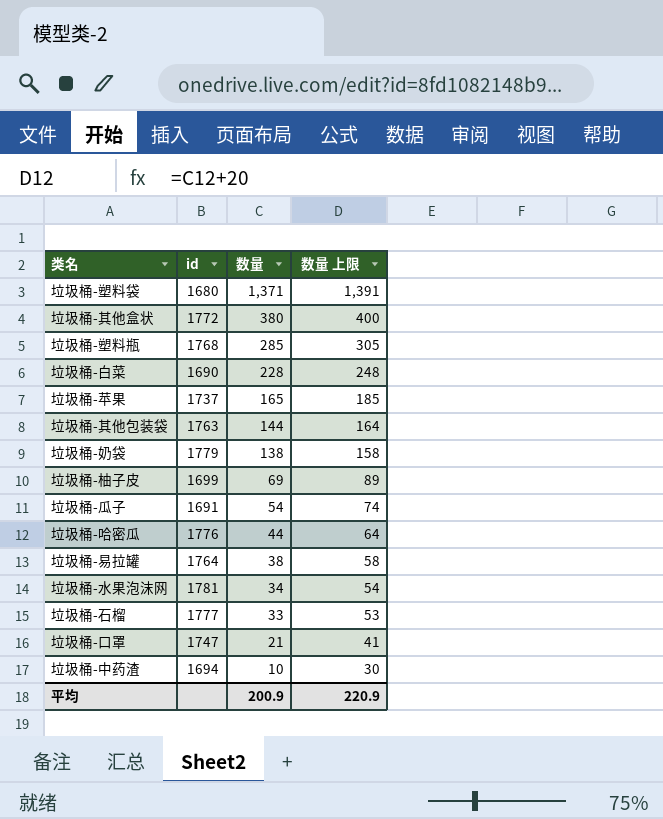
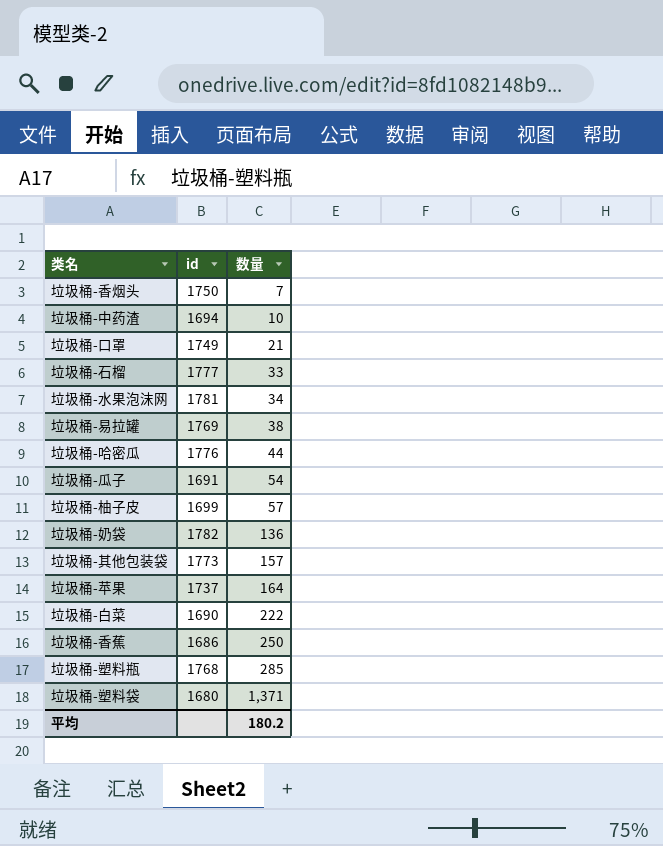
row order: 数量 descending -> 数量 ascending
column 数量 上限 | formula: [数量] + 20 -> none
row 垃圾桶-其他盒状: 1772 | 380 | 400 -> none
row 垃圾桶-香烟头: none -> 1750 | 7
垃圾桶-口罩 | id: 1747 -> 1749
垃圾桶-易拉罐 | id: 1764 -> 1769
垃圾桶-柚子皮 | 数量: 69 -> 57
垃圾桶-奶袋 | id: 1779 -> 1782
垃圾桶-奶袋 | 数量: 138 -> 136
垃圾桶-其他包装袋 | id: 1763 -> 1773
垃圾桶-其他包装袋 | 数量: 144 -> 157
垃圾桶-苹果 | 数量: 165 -> 164
垃圾桶-白菜 | 数量: 228 -> 222
row 垃圾桶-香蕉: none -> 1686 | 250
平均 | 数量: 200.9 -> 180.2

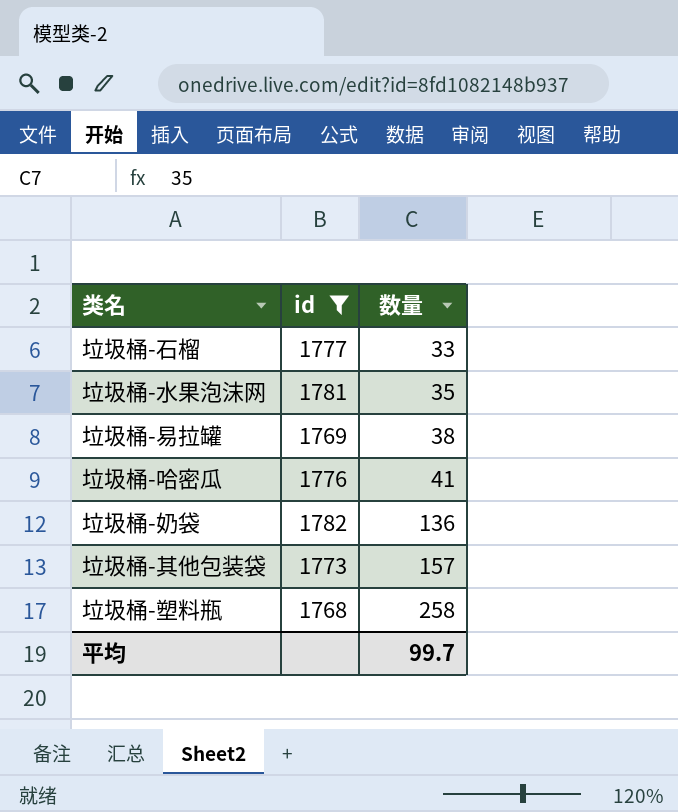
filter: none -> id >= 1768
垃圾桶-水果泡沫网 | 数量: 34 -> 35
垃圾桶-哈密瓜 | 数量: 44 -> 41
垃圾桶-塑料瓶 | 数量: 285 -> 258
平均 | 数量: 180.2 -> 99.7

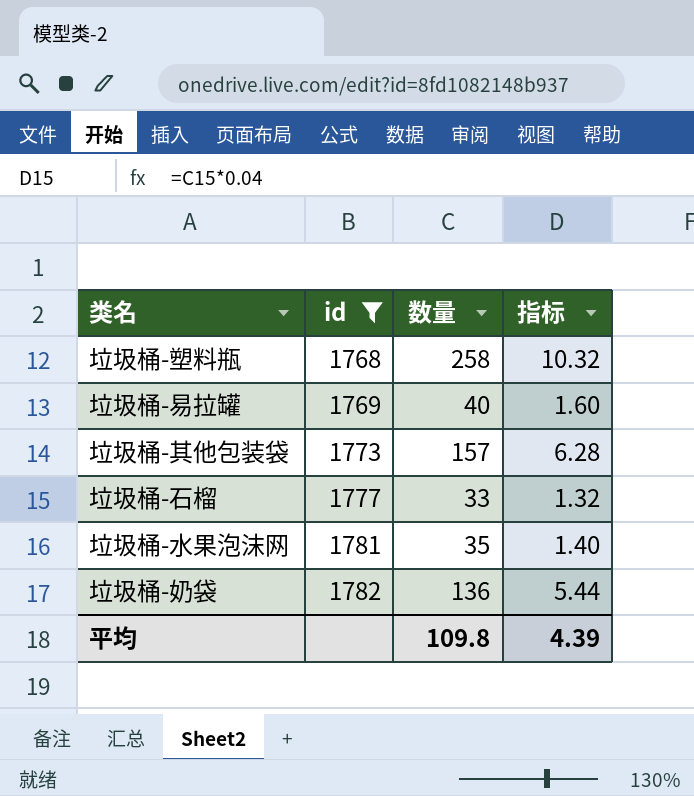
row order: 数量 ascending -> id ascending
column 指标 | formula: none -> [数量] * 0.04
row 垃圾桶-哈密瓜: 1776 | 41 -> none
垃圾桶-易拉罐 | 数量: 38 -> 40
平均 | 数量: 99.7 -> 109.8

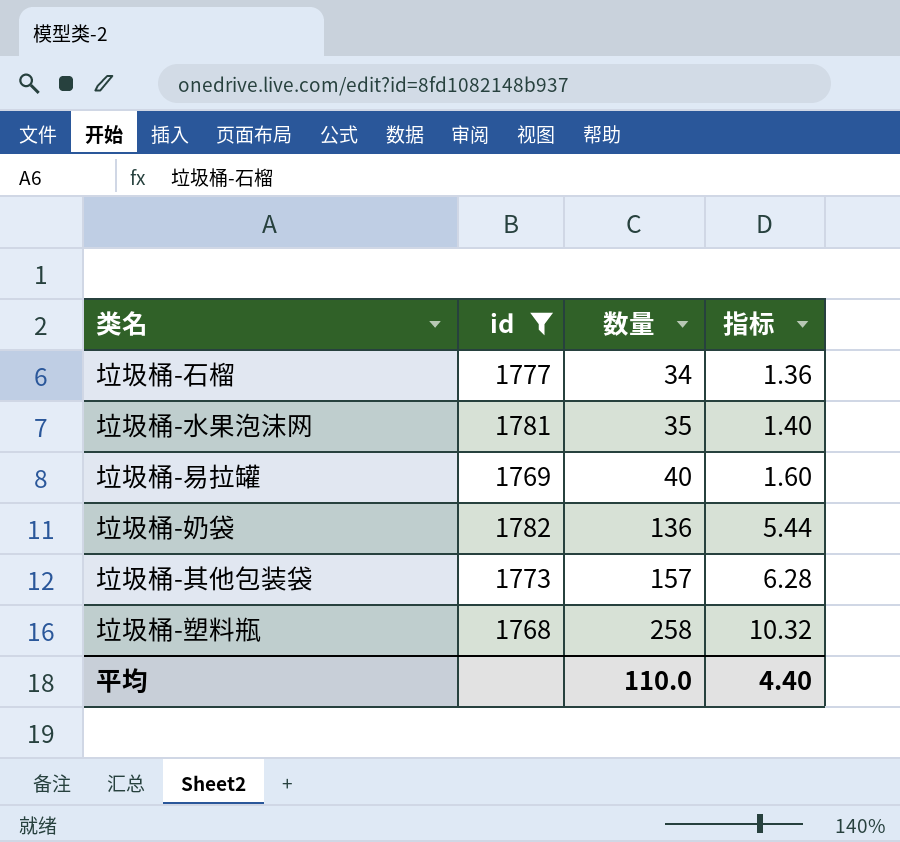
row order: id ascending -> 数量 ascending
垃圾桶-石榴 | 数量: 33 -> 34
垃圾桶-石榴 | 指标: 1.32 -> 1.36
平均 | 数量: 109.8 -> 110.0
平均 | 指标: 4.39 -> 4.40

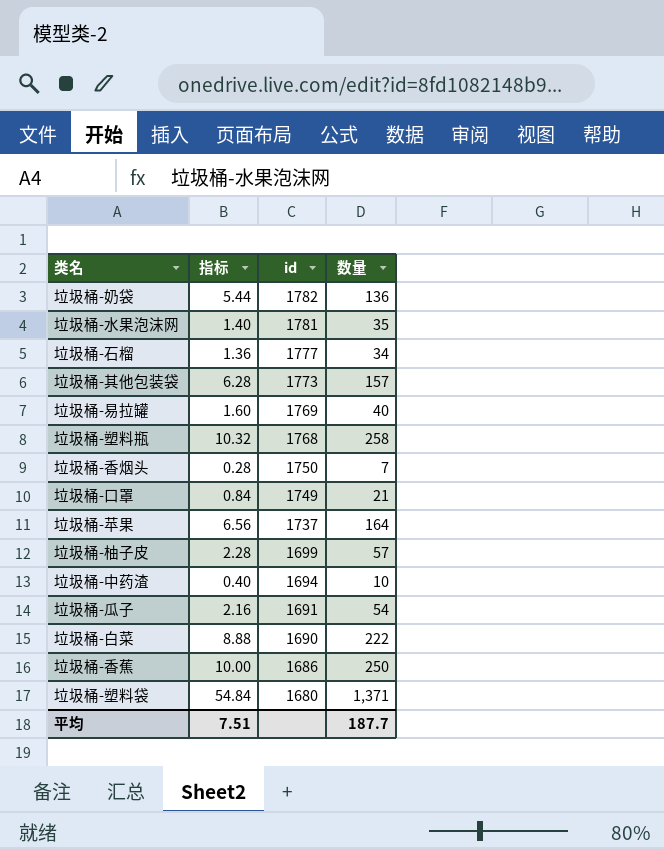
filter: id >= 1768 -> none
row order: 数量 ascending -> id descending
column 指标 | position: 4 -> 2
平均 | 指标: 4.40 -> 7.51
平均 | 数量: 110.0 -> 187.7

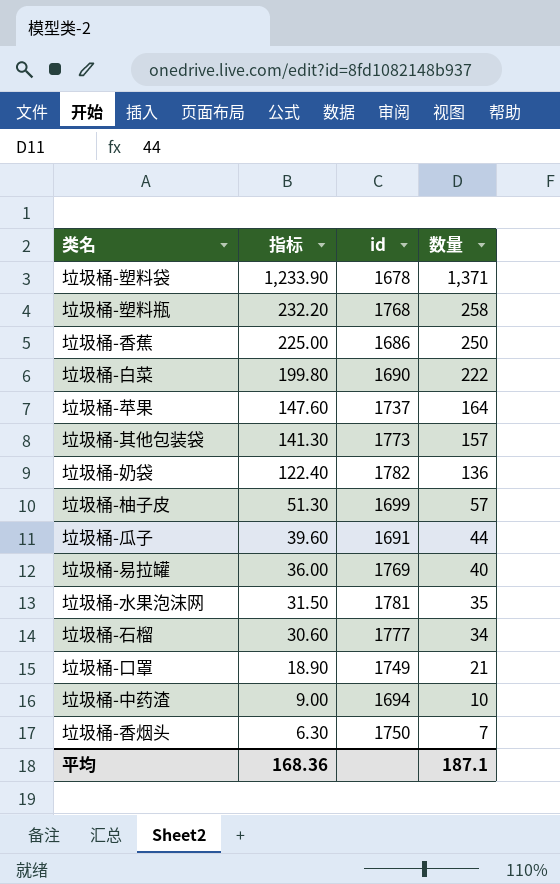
row order: id descending -> 指标 descending
column 指标 | formula: [数量] * 0.04 -> [数量] * 0.9
垃圾桶-塑料袋 | id: 1680 -> 1678
垃圾桶-瓜子 | 数量: 54 -> 44
平均 | 指标: 7.51 -> 168.36
平均 | 数量: 187.7 -> 187.1

